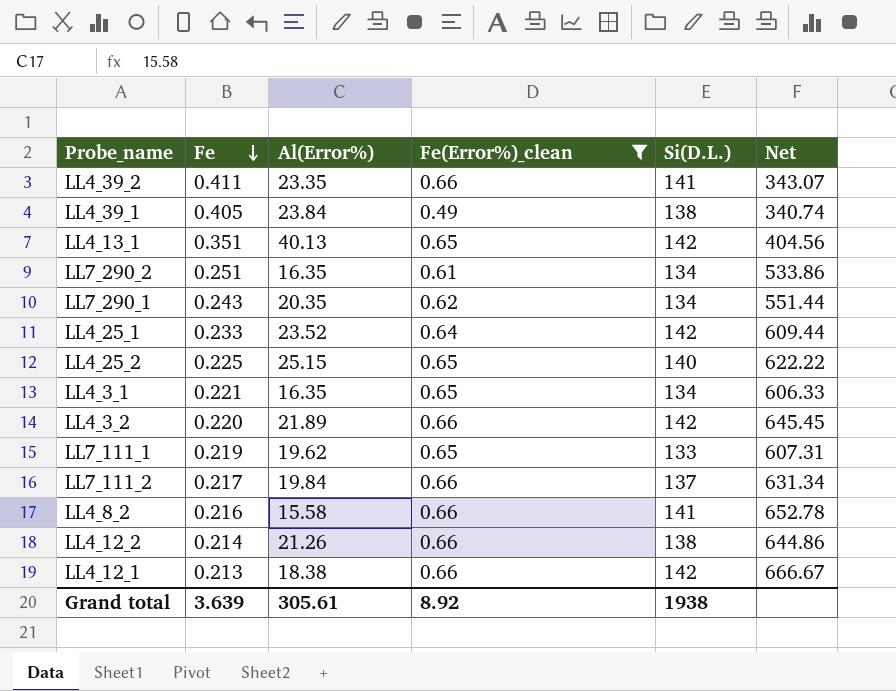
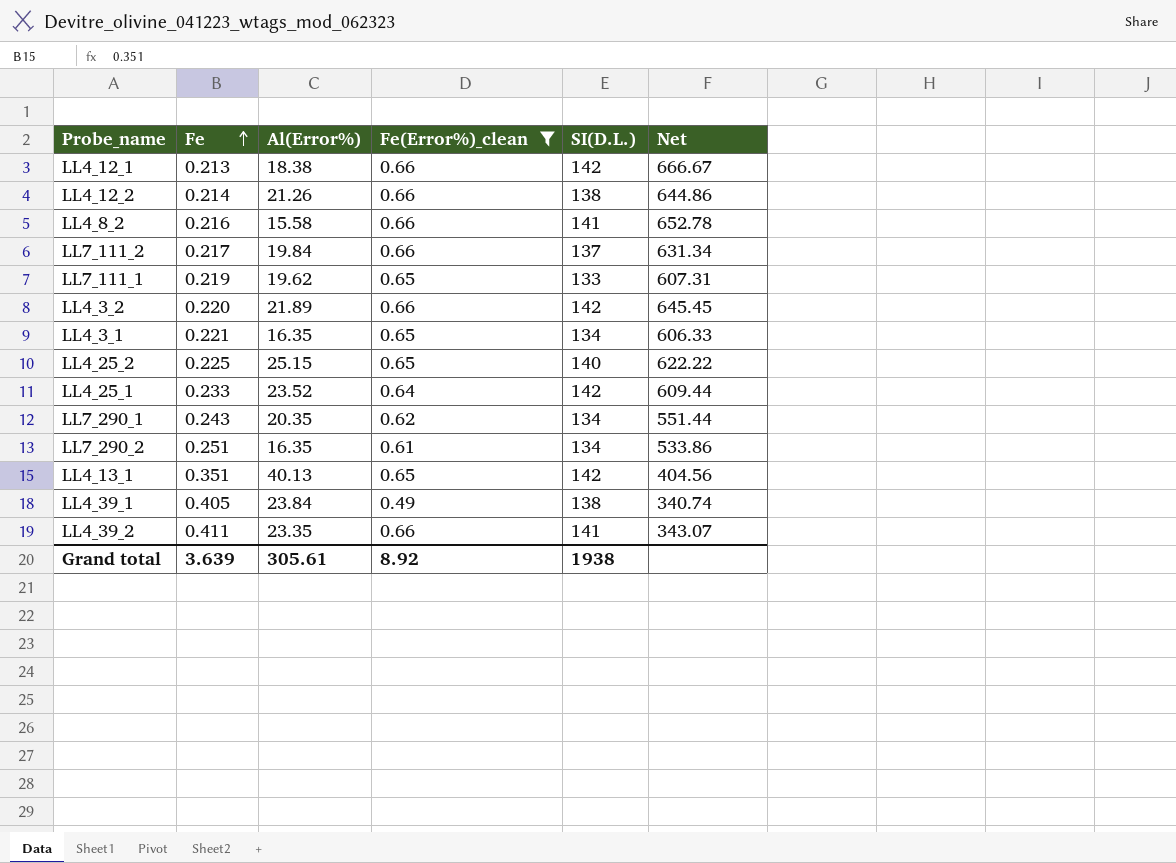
row order: Fe descending -> Fe ascending
column name: Si(D.L.) -> SI(D.L.)

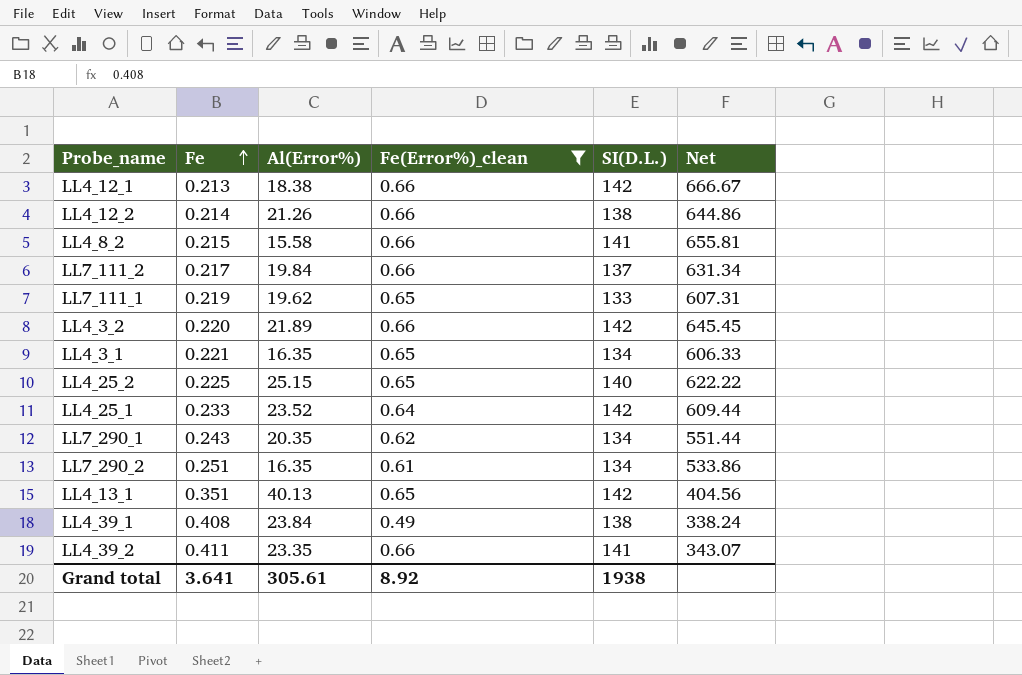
LL4_8_2 | Fe: 0.216 -> 0.215
LL4_8_2 | Net: 652.78 -> 655.81
LL4_39_1 | Fe: 0.405 -> 0.408
LL4_39_1 | Net: 340.74 -> 338.24
Grand total | Fe: 3.639 -> 3.641

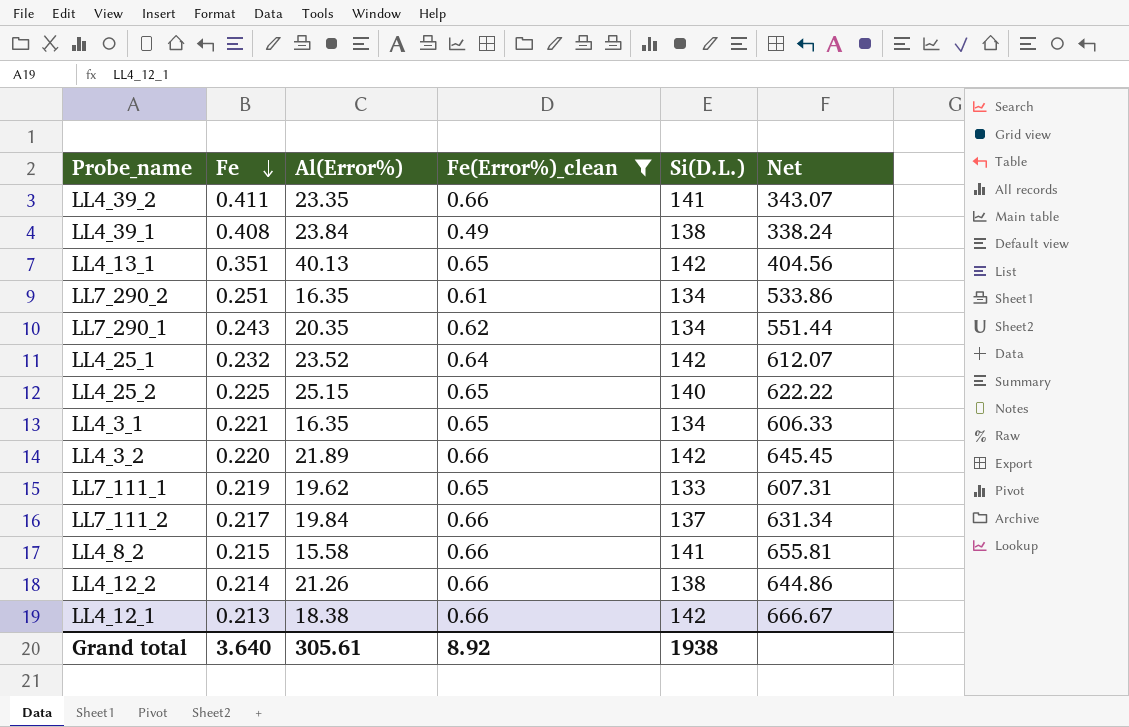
row order: Fe ascending -> Fe descending
column name: SI(D.L.) -> Si(D.L.)
LL4_25_1 | Fe: 0.233 -> 0.232
LL4_25_1 | Net: 609.44 -> 612.07
Grand total | Fe: 3.641 -> 3.640

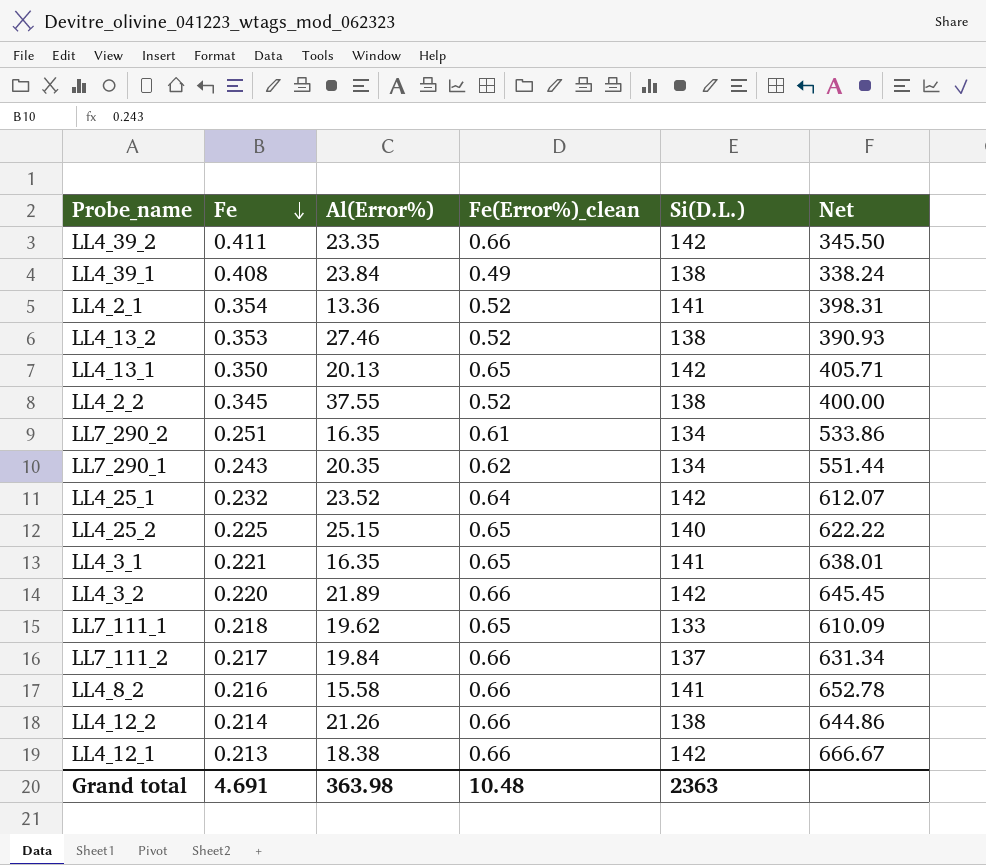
filter: Fe(Error%)_clean != 0.52 -> none
LL4_39_2 | Si(D.L.): 141 -> 142
LL4_39_2 | Net: 343.07 -> 345.50
LL4_13_1 | Fe: 0.351 -> 0.350
LL4_13_1 | Al(Error%): 40.13 -> 20.13
LL4_13_1 | Net: 404.56 -> 405.71
LL4_3_1 | Si(D.L.): 134 -> 141
LL4_3_1 | Net: 606.33 -> 638.01
LL7_111_1 | Fe: 0.219 -> 0.218
LL7_111_1 | Net: 607.31 -> 610.09
LL4_8_2 | Fe: 0.215 -> 0.216
LL4_8_2 | Net: 655.81 -> 652.78
Grand total | Fe: 3.640 -> 4.691
Grand total | Al(Error%): 305.61 -> 363.98
Grand total | Fe(Error%)_clean: 8.92 -> 10.48
Grand total | Si(D.L.): 1938 -> 2363

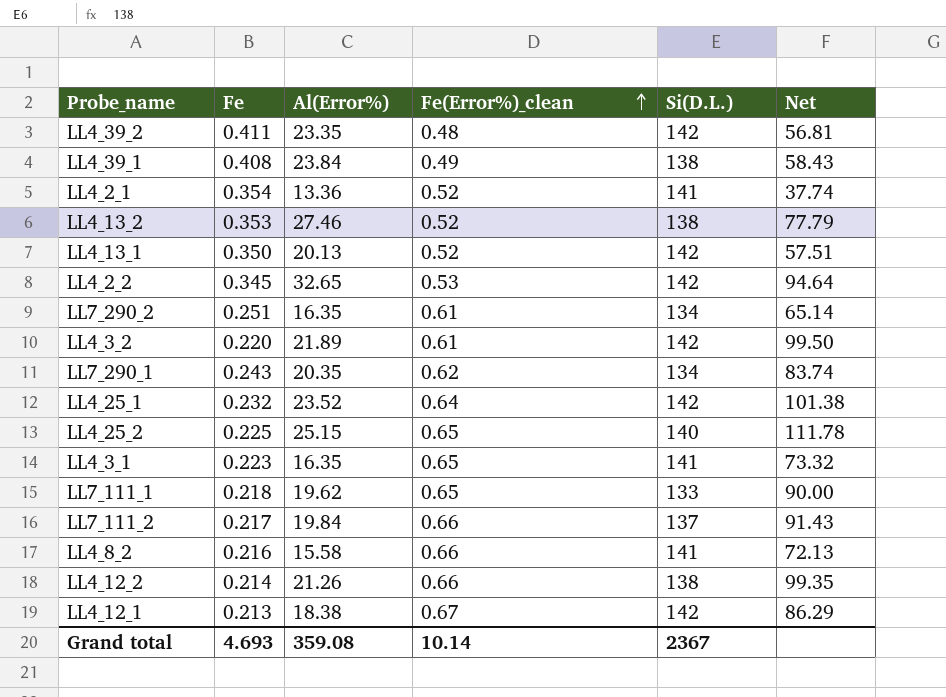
row order: Fe descending -> Fe(Error%)_clean ascending
column Net | formula: [Si(D.L.)] / [Fe] -> [Al(Error%)] / [Fe]
LL4_39_2 | Fe(Error%)_clean: 0.66 -> 0.48
LL4_13_1 | Fe(Error%)_clean: 0.65 -> 0.52
LL4_2_2 | Al(Error%): 37.55 -> 32.65
LL4_2_2 | Fe(Error%)_clean: 0.52 -> 0.53
LL4_2_2 | Si(D.L.): 138 -> 142
LL4_3_2 | Fe(Error%)_clean: 0.66 -> 0.61
LL4_3_1 | Fe: 0.221 -> 0.223
LL4_12_1 | Fe(Error%)_clean: 0.66 -> 0.67
Grand total | Fe: 4.691 -> 4.693
Grand total | Al(Error%): 363.98 -> 359.08
Grand total | Fe(Error%)_clean: 10.48 -> 10.14
Grand total | Si(D.L.): 2363 -> 2367

